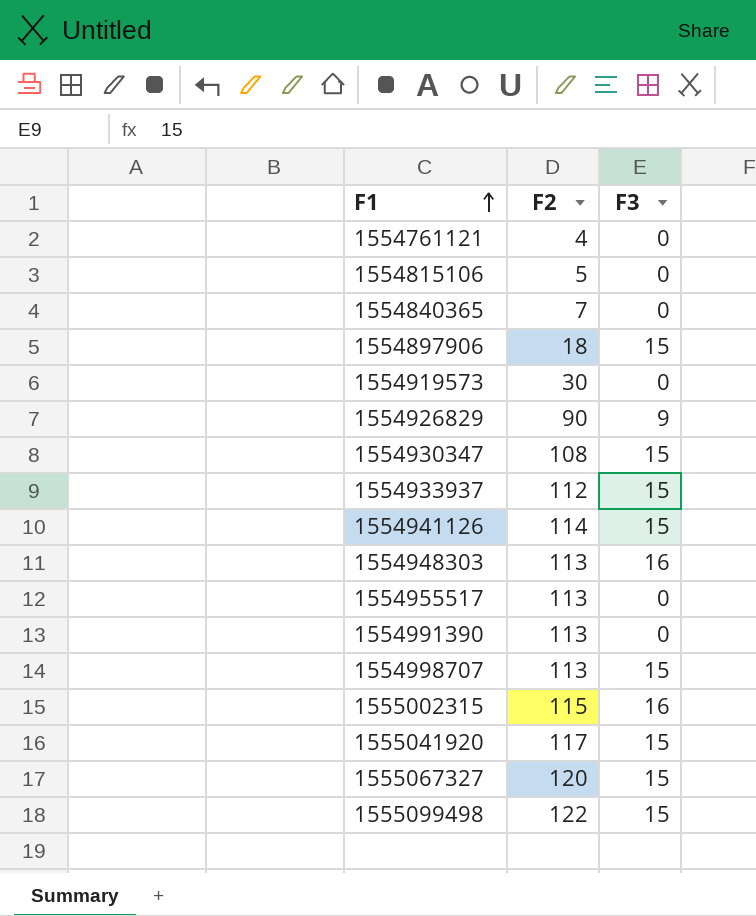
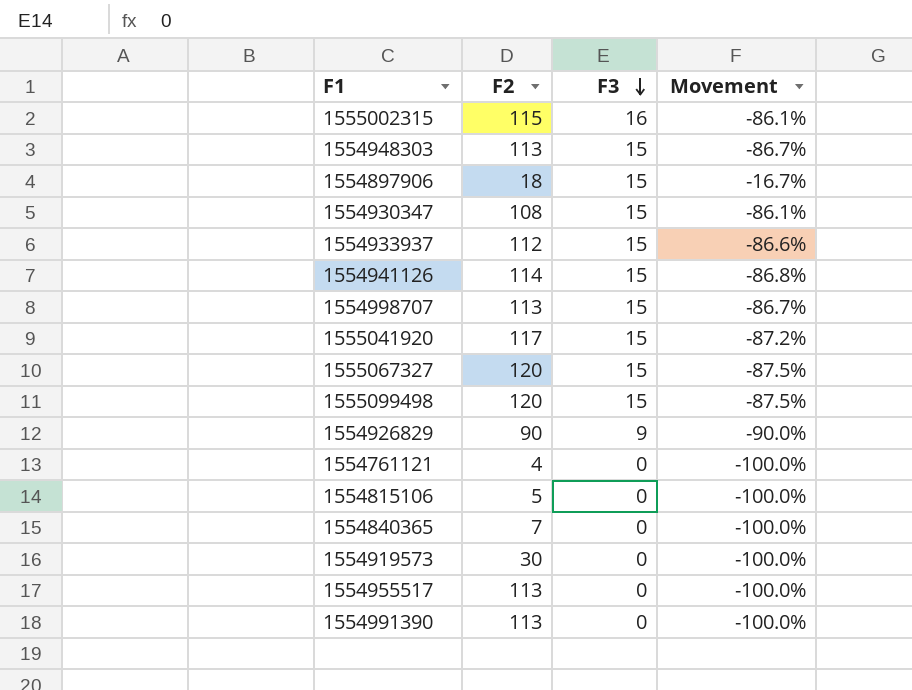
row order: F1 ascending -> F3 descending
column Movement | formula: none -> ([F3] - [F2]) / [F2]
1554948303 | F3: 16 -> 15
1555099498 | F2: 122 -> 120

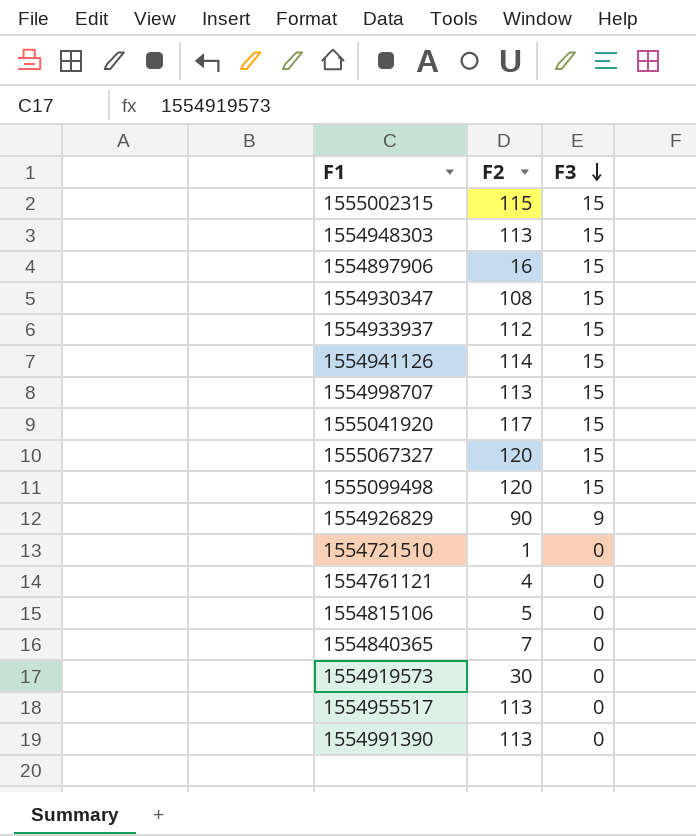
column Movement | formula: ([F3] - [F2]) / [F2] -> none
1555002315 | F3: 16 -> 15
1554897906 | F2: 18 -> 16
row 1554721510: none -> 1 | 0

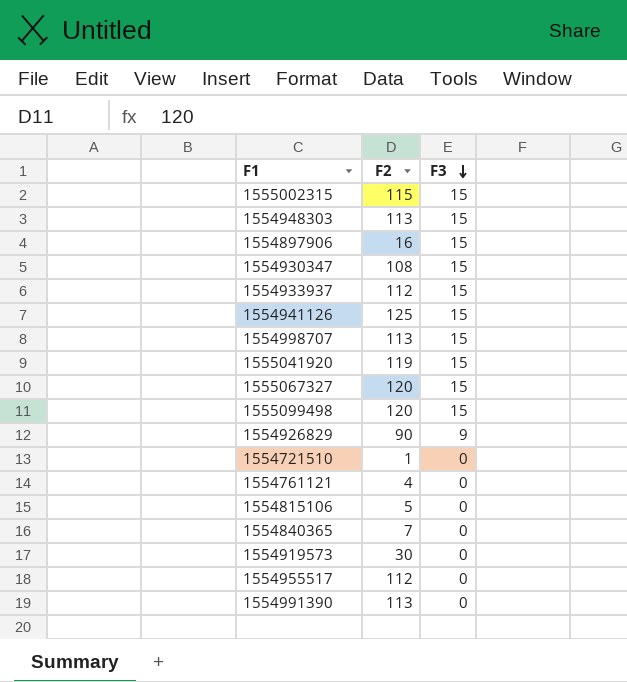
1554941126 | F2: 114 -> 125
1555041920 | F2: 117 -> 119
1554955517 | F2: 113 -> 112

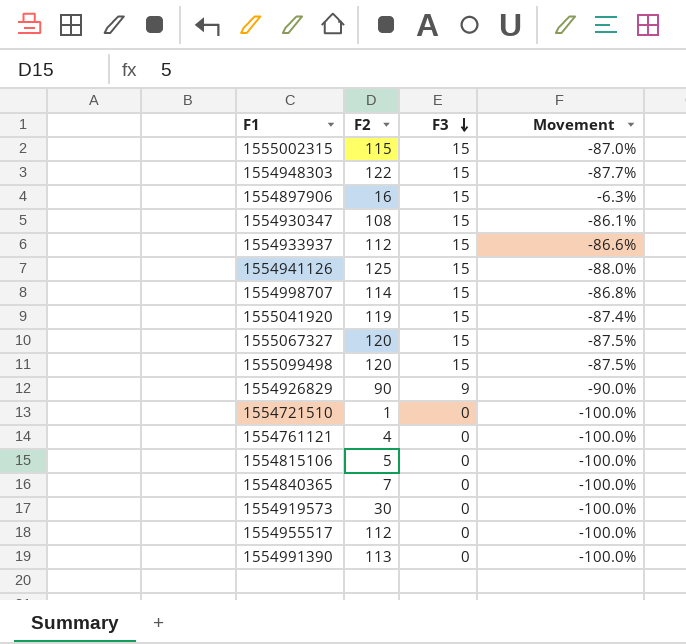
column Movement | formula: none -> ([F3] - [F2]) / [F2]
1554948303 | F2: 113 -> 122
1554998707 | F2: 113 -> 114

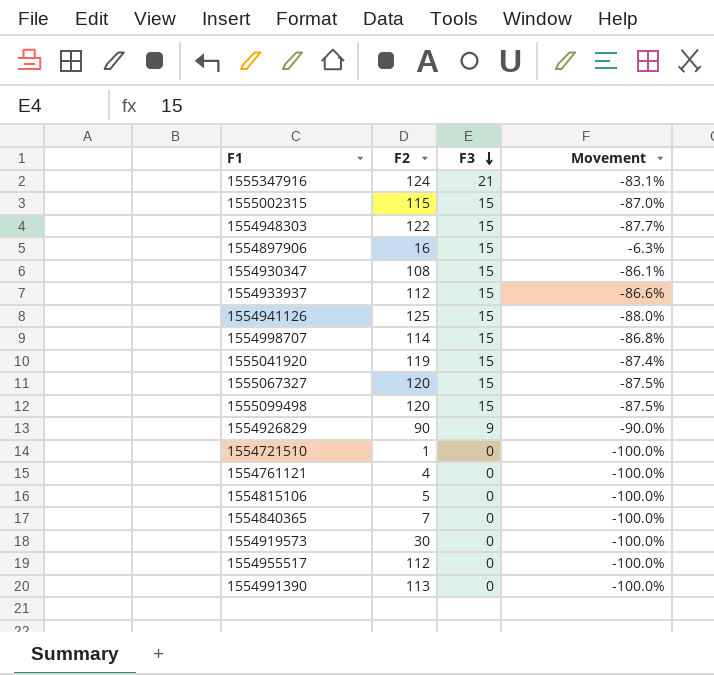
row 1555347916: none -> 124 | 21 | -83.1%

